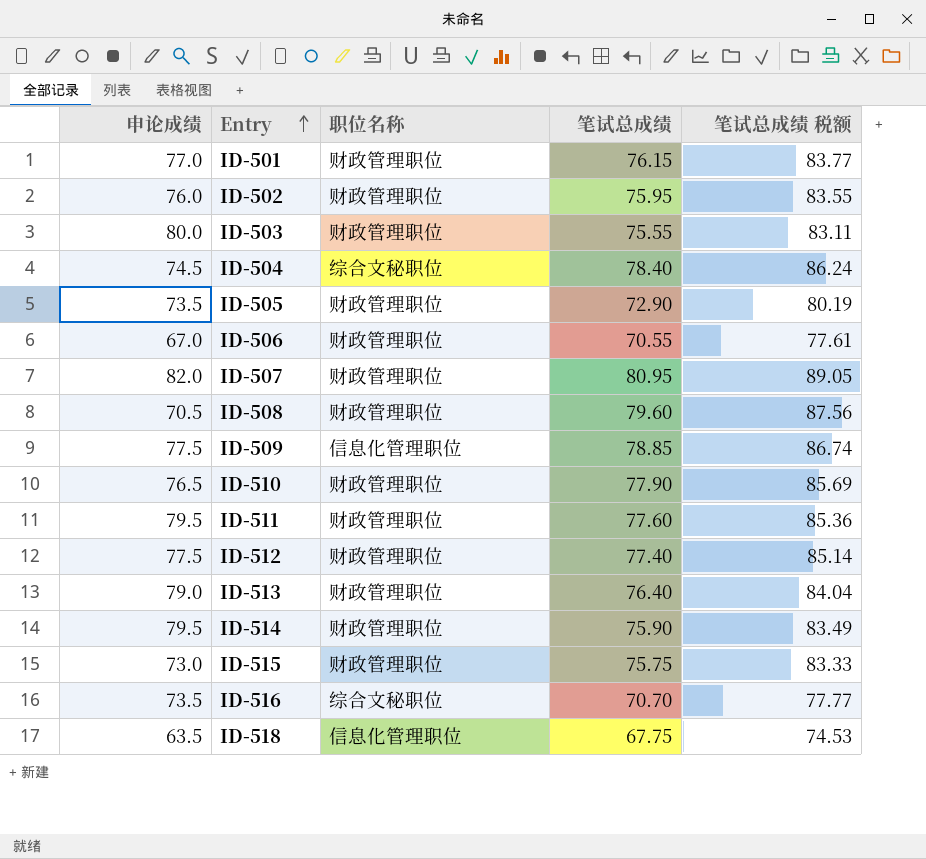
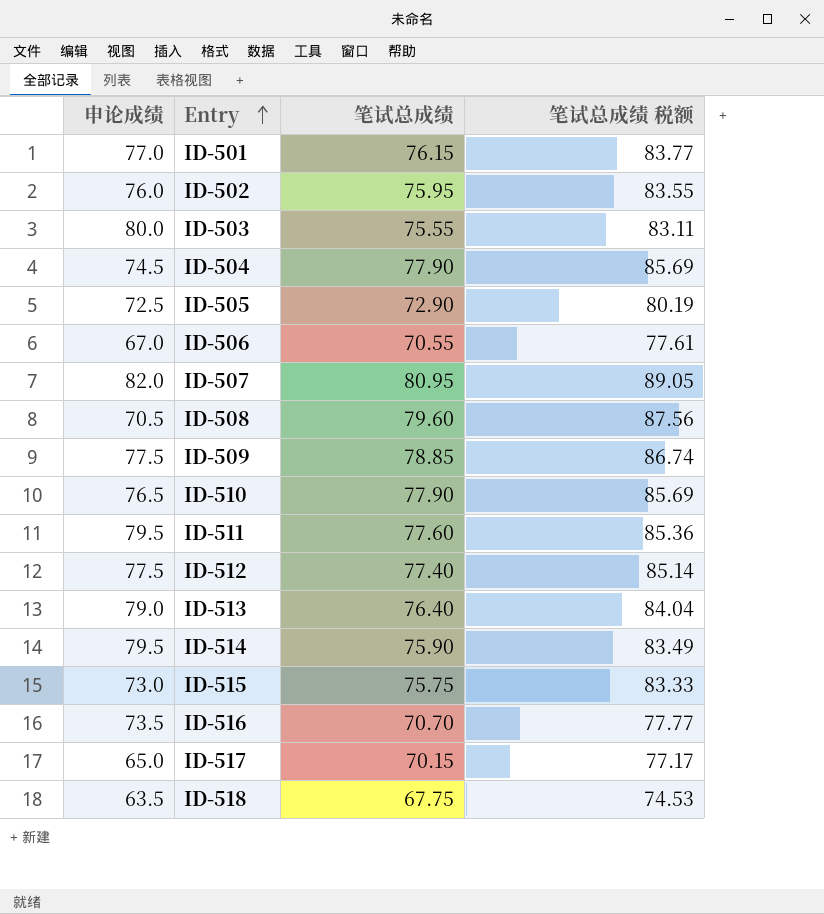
column 职位名称 | position: 3 -> none
ID-504 | 笔试总成绩: 78.40 -> 77.90
ID-504 | 笔试总成绩 税额: 86.24 -> 85.69
ID-505 | 申论成绩: 73.5 -> 72.5
row ID-517: none -> 65.0 | 70.15 | 77.17

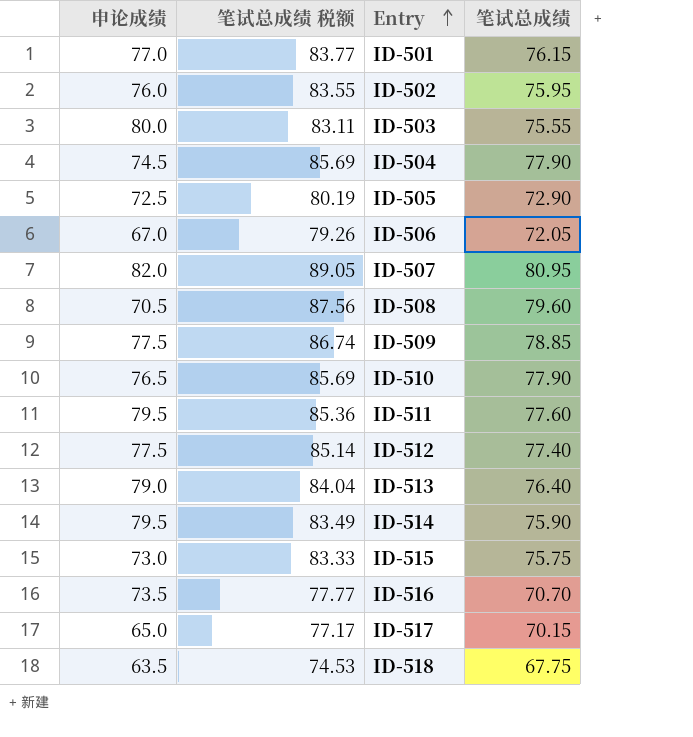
column 笔试总成绩 税额 | position: 4 -> 2
ID-506 | 笔试总成绩 税额: 77.61 -> 79.26
ID-506 | 笔试总成绩: 70.55 -> 72.05

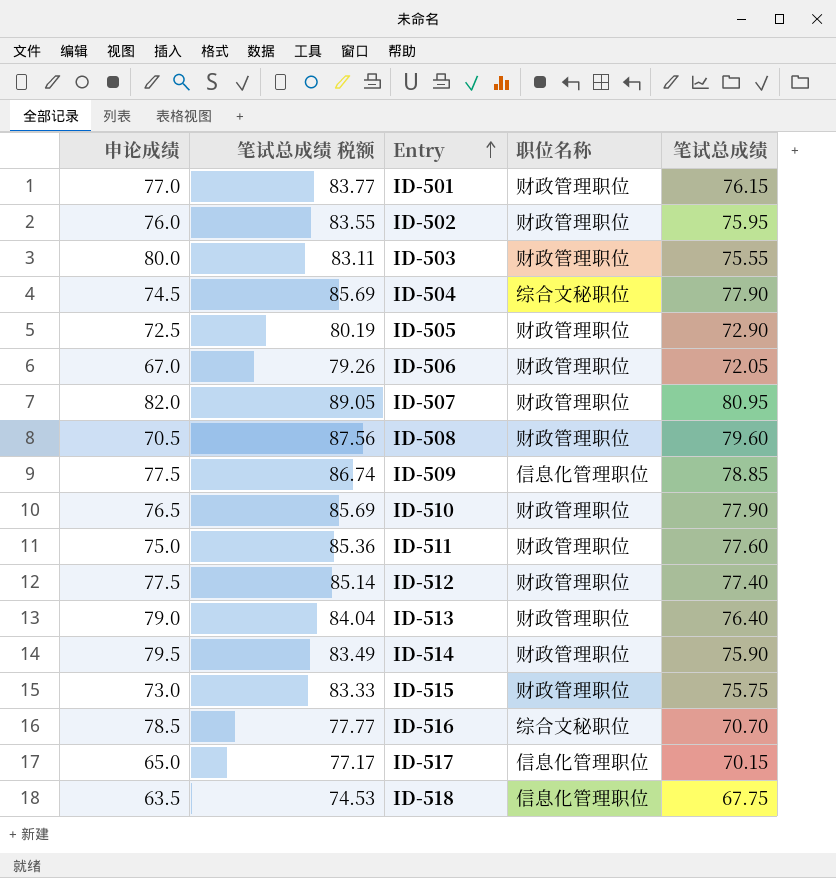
column 职位名称 | position: none -> 4
ID-511 | 申论成绩: 79.5 -> 75.0
ID-516 | 申论成绩: 73.5 -> 78.5

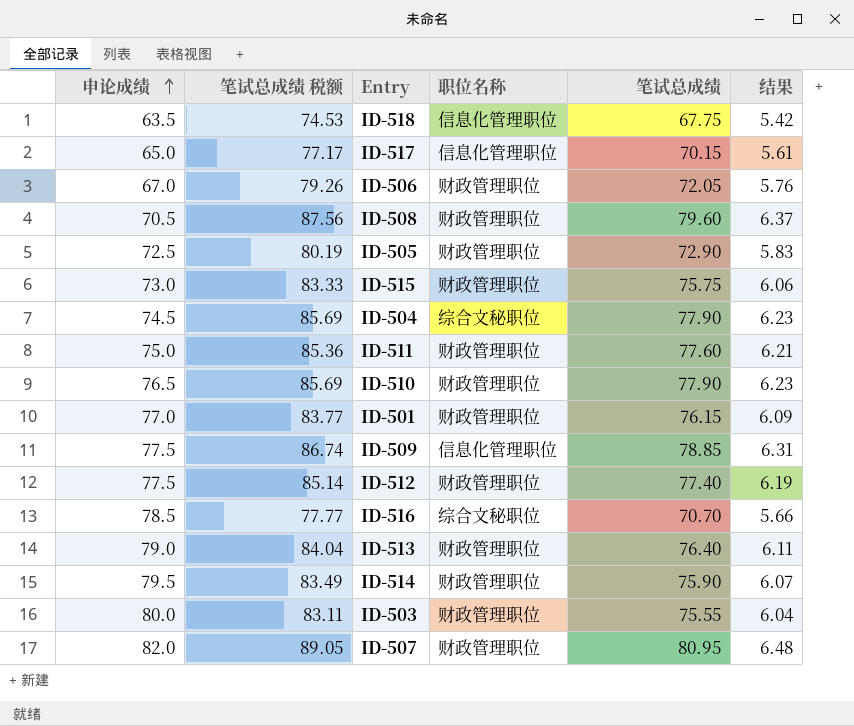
row order: Entry ascending -> 申论成绩 ascending
column 结果 | formula: none -> [笔试总成绩] * 0.08
row ID-502: 76.0 | 83.55 | 财政管理职位 | 75.95 -> none

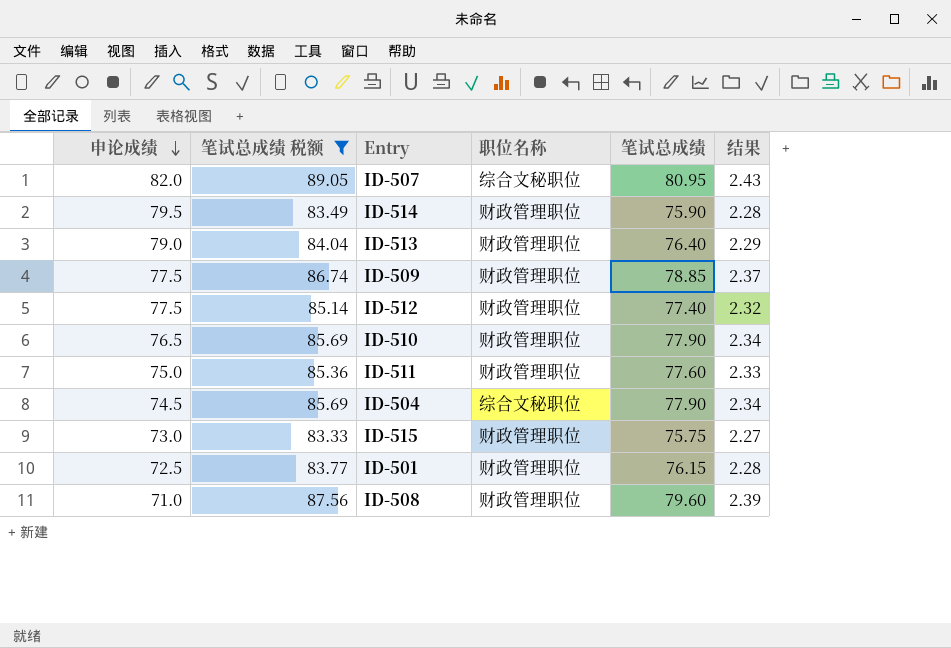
filter: none -> 笔试总成绩 税额 >= 83.33
row order: 申论成绩 ascending -> 申论成绩 descending
column 结果 | formula: [笔试总成绩] * 0.08 -> [笔试总成绩] * 0.03
ID-507 | 职位名称: 财政管理职位 -> 综合文秘职位
ID-509 | 职位名称: 信息化管理职位 -> 财政管理职位
ID-501 | 申论成绩: 77.0 -> 72.5
ID-508 | 申论成绩: 70.5 -> 71.0

